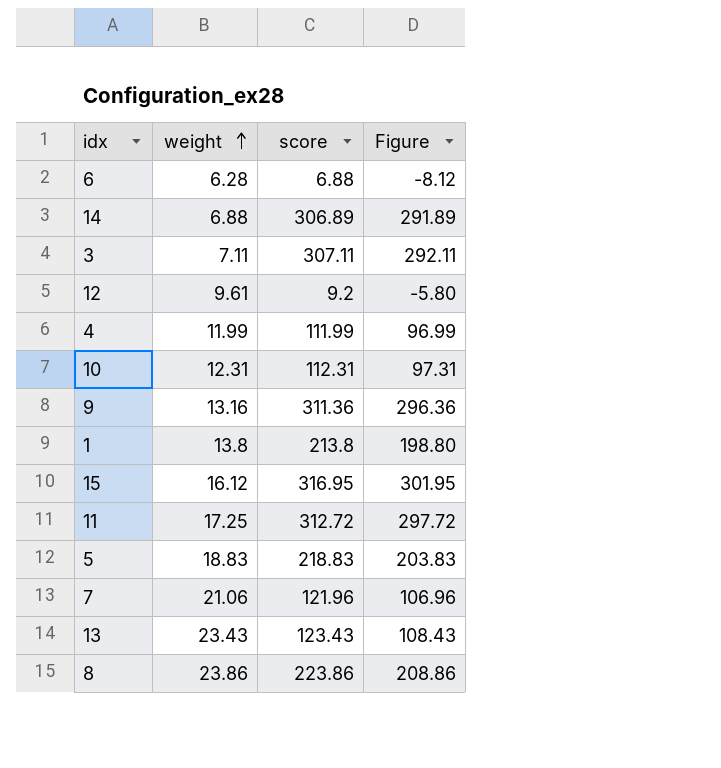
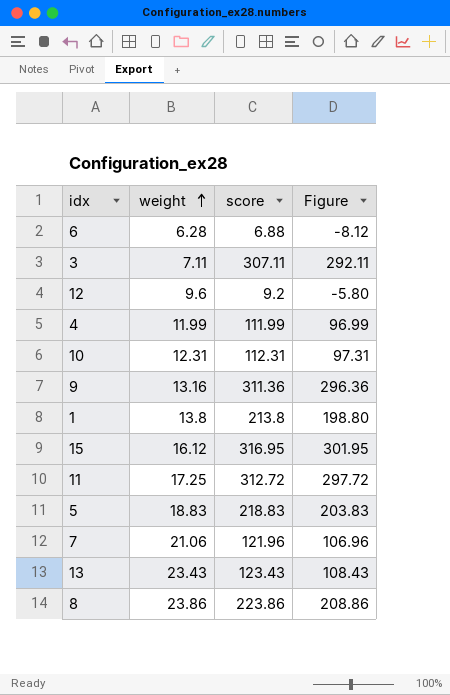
row 14: 6.88 | 306.89 | 291.89 -> none
12 | weight: 9.61 -> 9.6

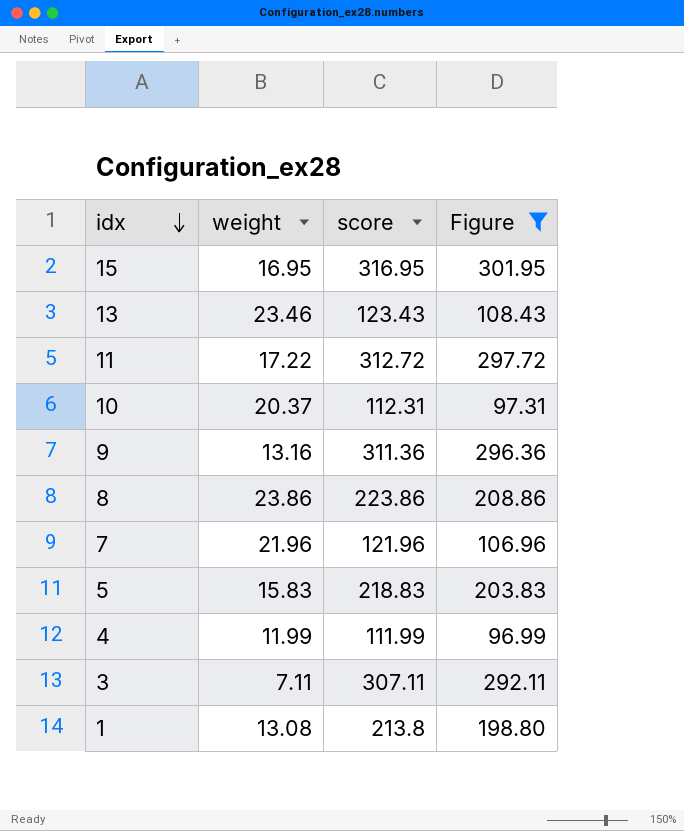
filter: none -> Figure >= 96.99
row order: weight ascending -> idx descending
15 | weight: 16.12 -> 16.95
13 | weight: 23.43 -> 23.46
11 | weight: 17.25 -> 17.22
10 | weight: 12.31 -> 20.37
7 | weight: 21.06 -> 21.96
5 | weight: 18.83 -> 15.83
1 | weight: 13.8 -> 13.08

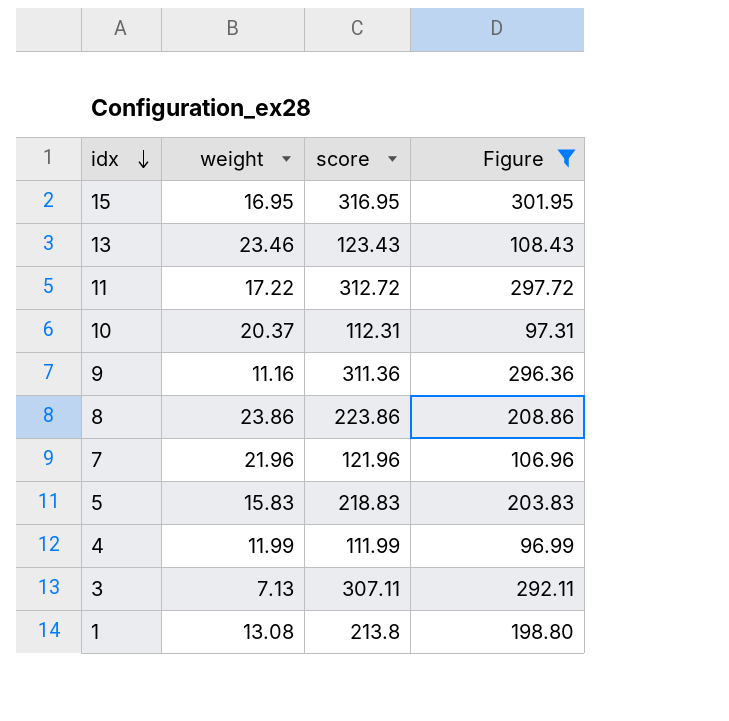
9 | weight: 13.16 -> 11.16
3 | weight: 7.11 -> 7.13

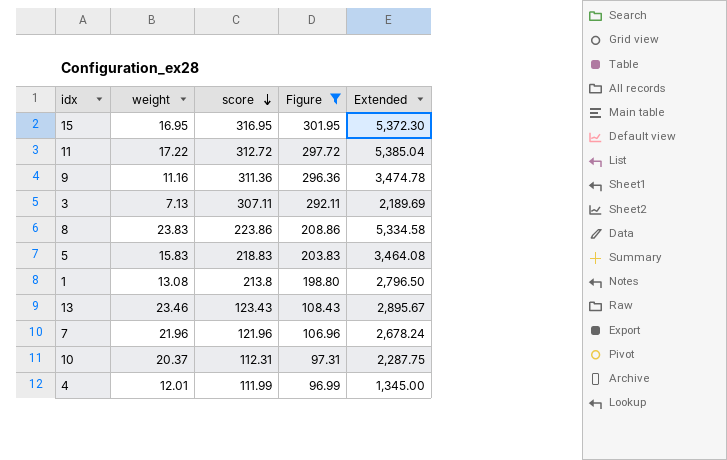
row order: idx descending -> score descending
column Extended | formula: none -> [weight] * [score]
8 | weight: 23.86 -> 23.83
4 | weight: 11.99 -> 12.01

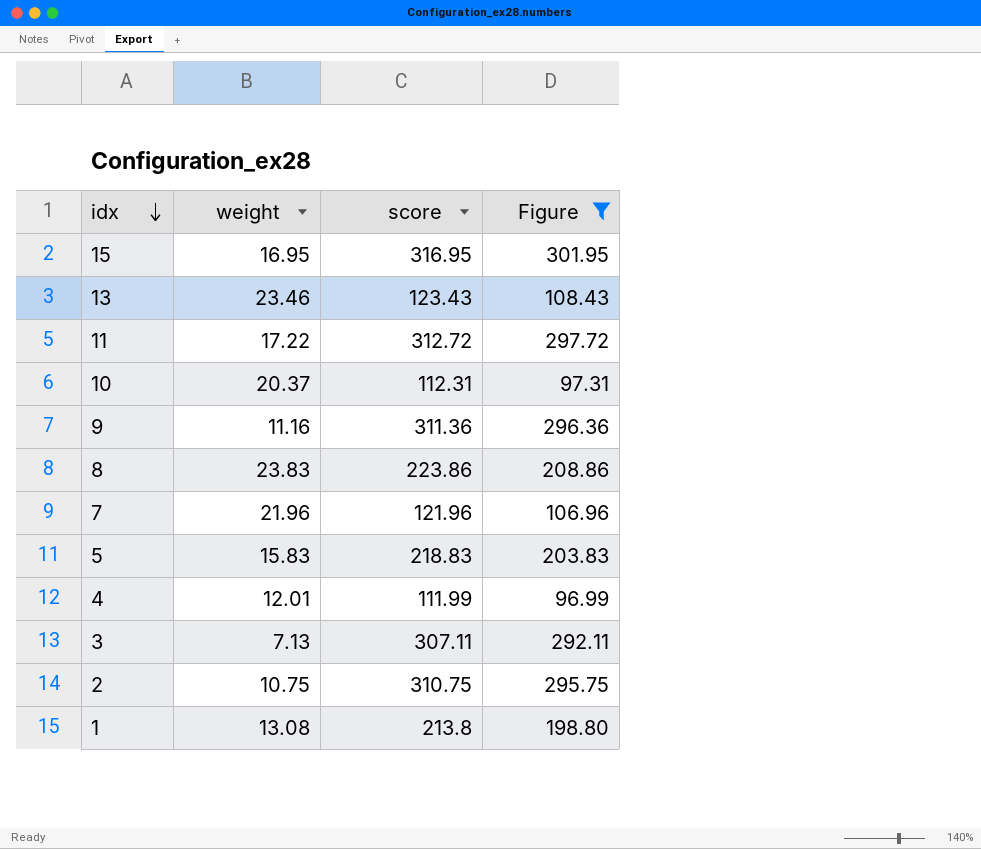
row order: score descending -> idx descending
column Extended | formula: [weight] * [score] -> none
row 2: none -> 10.75 | 310.75 | 295.75

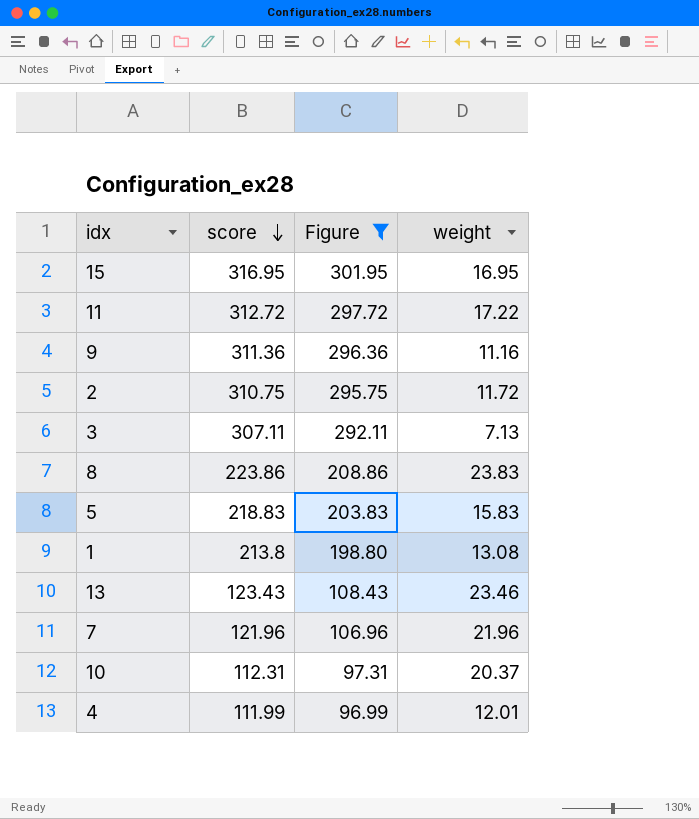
row order: idx descending -> score descending
column weight | position: 2 -> 4
2 | weight: 10.75 -> 11.72

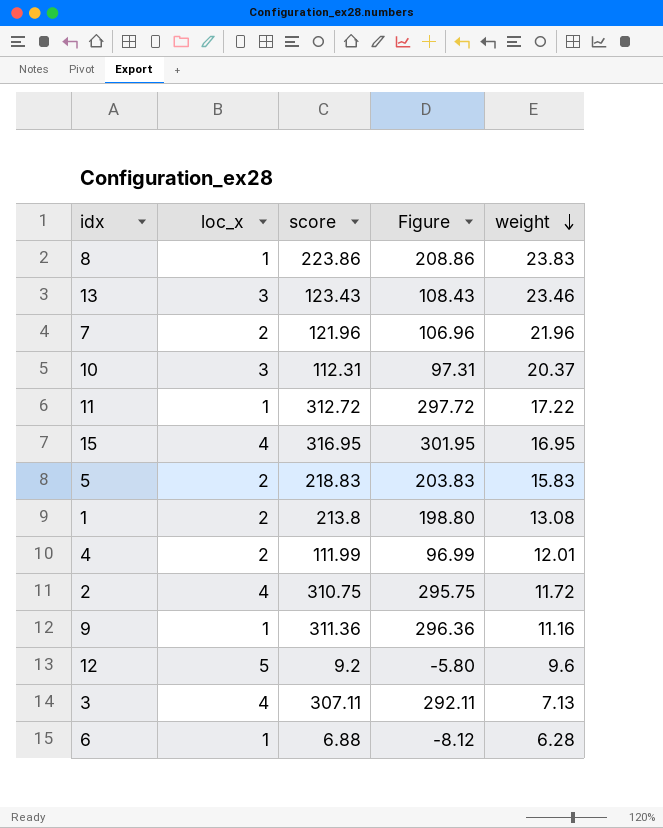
filter: Figure >= 96.99 -> none
row order: score descending -> weight descending
column loc_x | position: none -> 2

